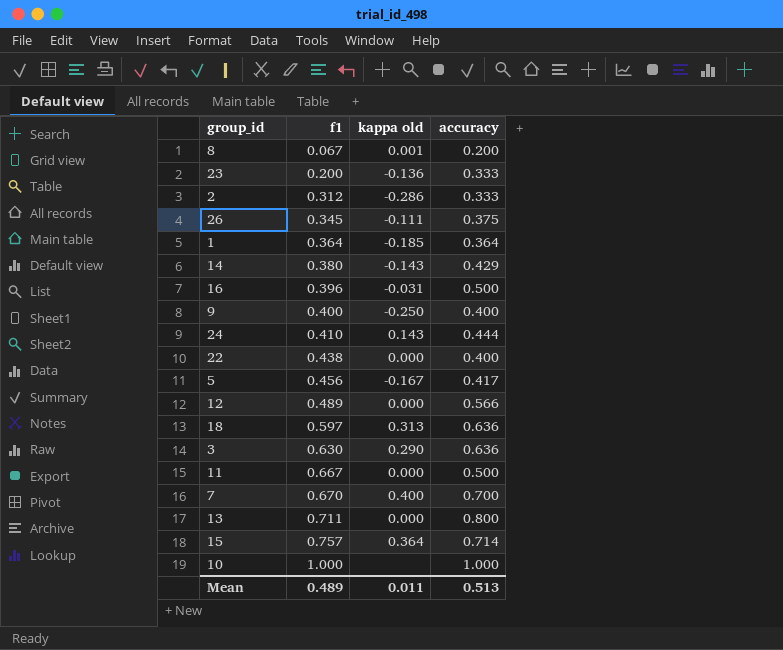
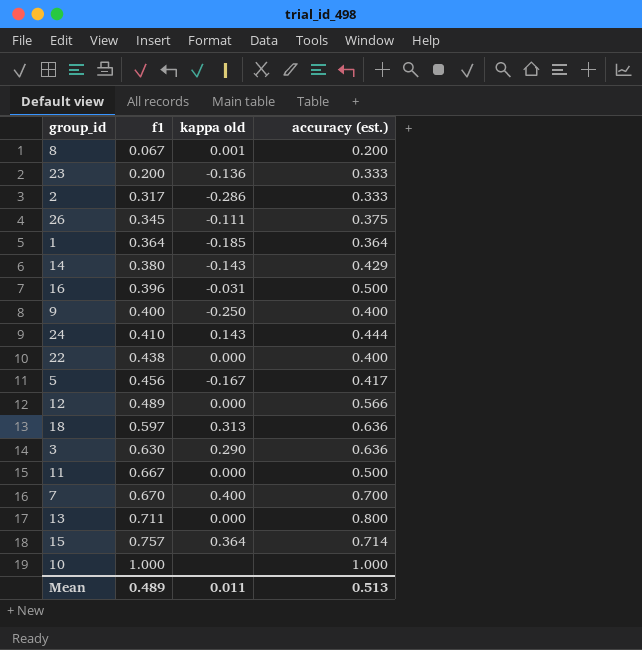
column name: accuracy -> accuracy (est.)
2 | f1: 0.312 -> 0.317

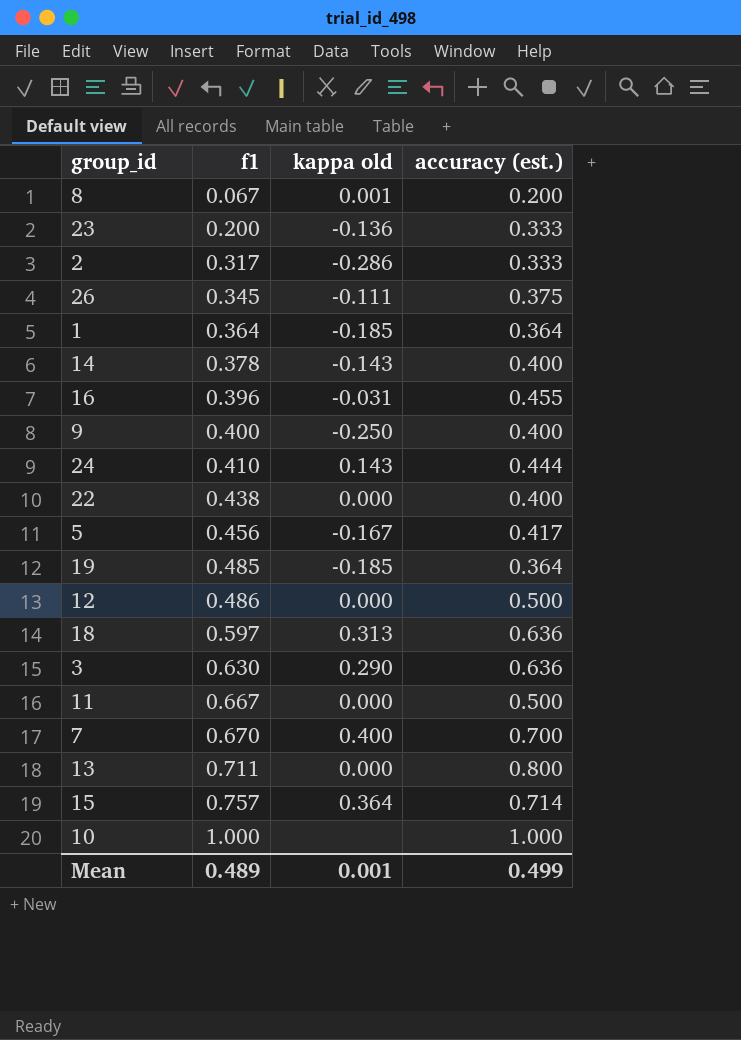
14 | f1: 0.380 -> 0.378
14 | accuracy (est.): 0.429 -> 0.400
16 | accuracy (est.): 0.500 -> 0.455
row 19: none -> 0.485 | -0.185 | 0.364
12 | f1: 0.489 -> 0.486
12 | accuracy (est.): 0.566 -> 0.500
Mean | kappa old: 0.011 -> 0.001
Mean | accuracy (est.): 0.513 -> 0.499

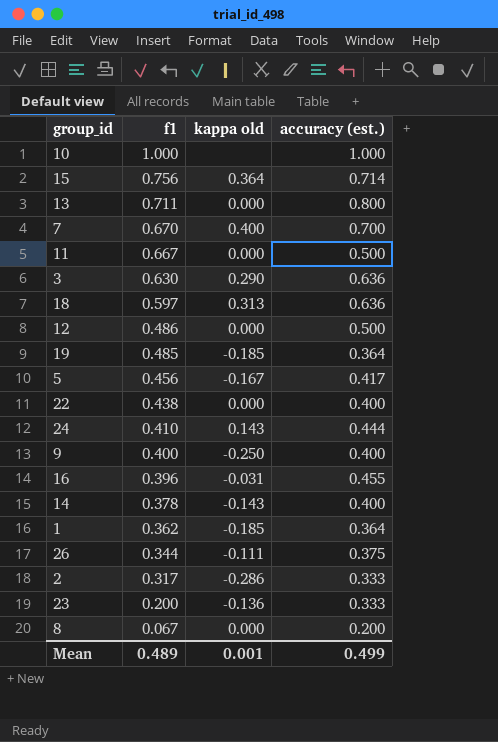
row order: f1 ascending -> f1 descending
15 | f1: 0.757 -> 0.756
1 | f1: 0.364 -> 0.362
26 | f1: 0.345 -> 0.344
8 | kappa old: 0.001 -> 0.000

